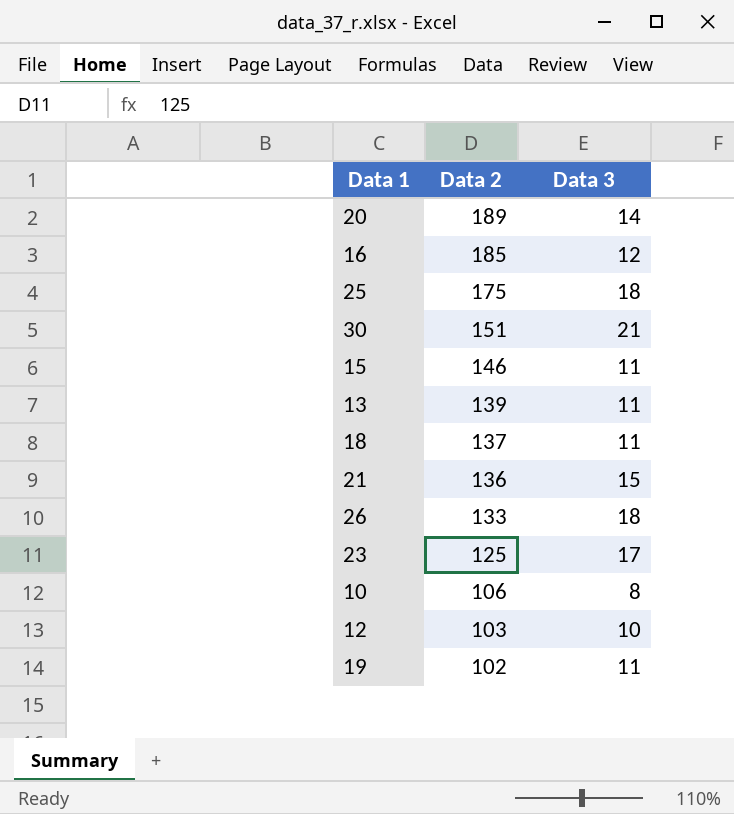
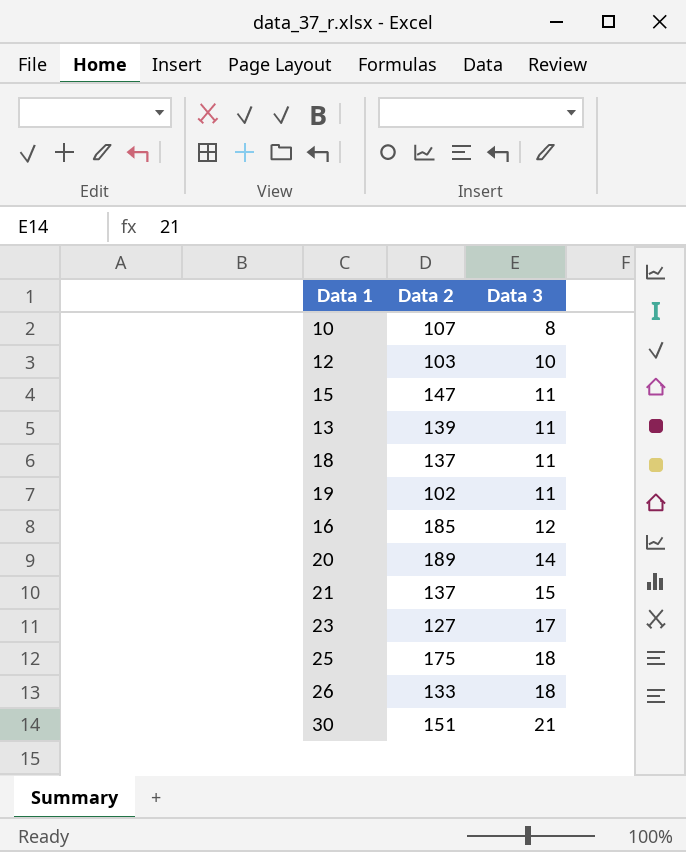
row order: Data 2 descending -> Data 3 ascending
10 | Data 2: 106 -> 107
15 | Data 2: 146 -> 147
21 | Data 2: 136 -> 137
23 | Data 2: 125 -> 127

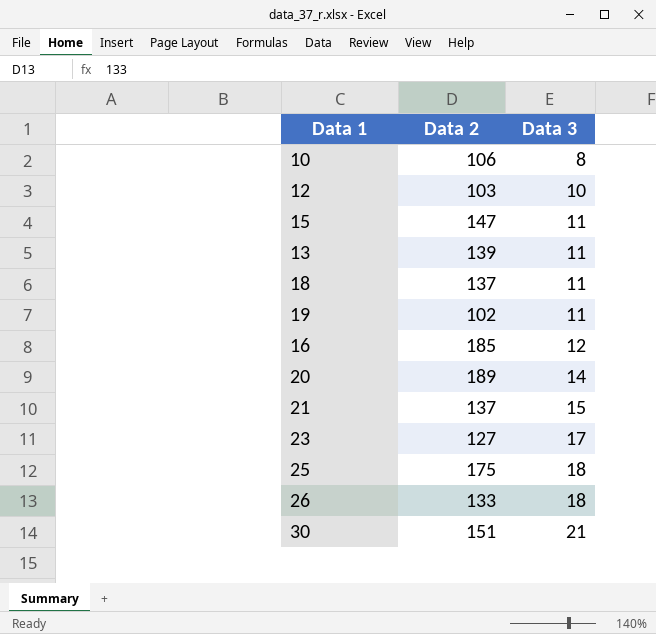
10 | Data 2: 107 -> 106

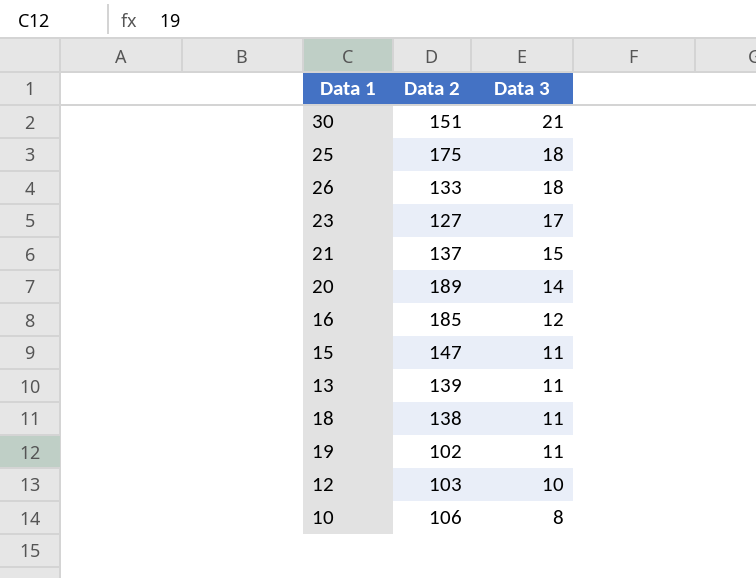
row order: Data 3 ascending -> Data 3 descending
18 | Data 2: 137 -> 138

